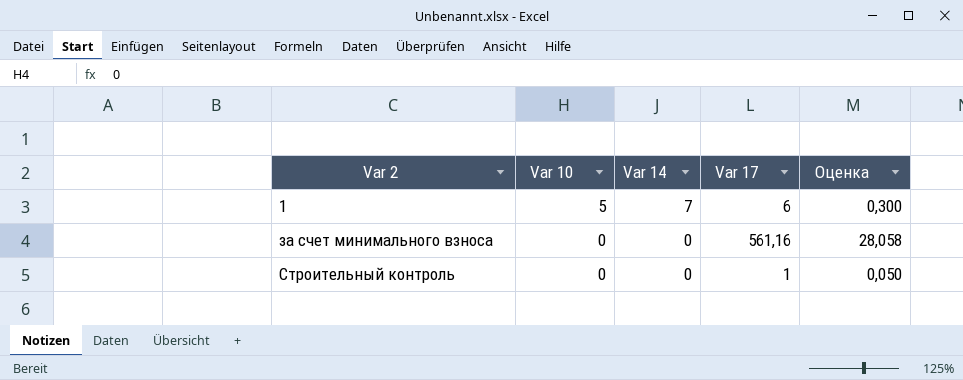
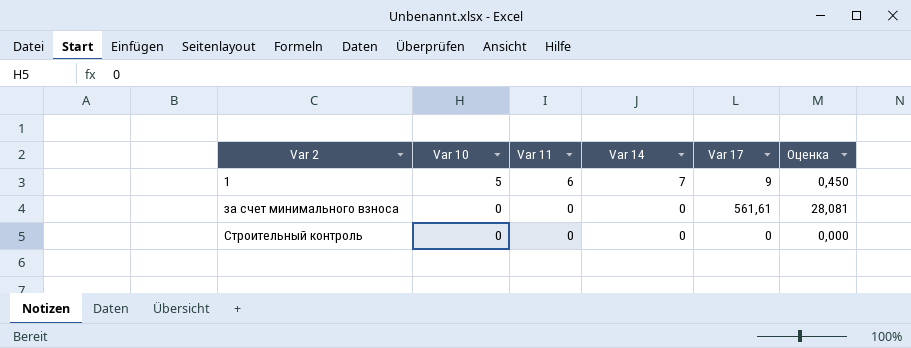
column Var 11 | position: none -> 3
1 | Var 17: 6 -> 9
1 | Оценка: 0,300 -> 0,450
за счет минимального взноса | Var 17: 561,16 -> 561,61
за счет минимального взноса | Оценка: 28,058 -> 28,081
Строительный контроль | Var 17: 1 -> 0
Строительный контроль | Оценка: 0,050 -> 0,000

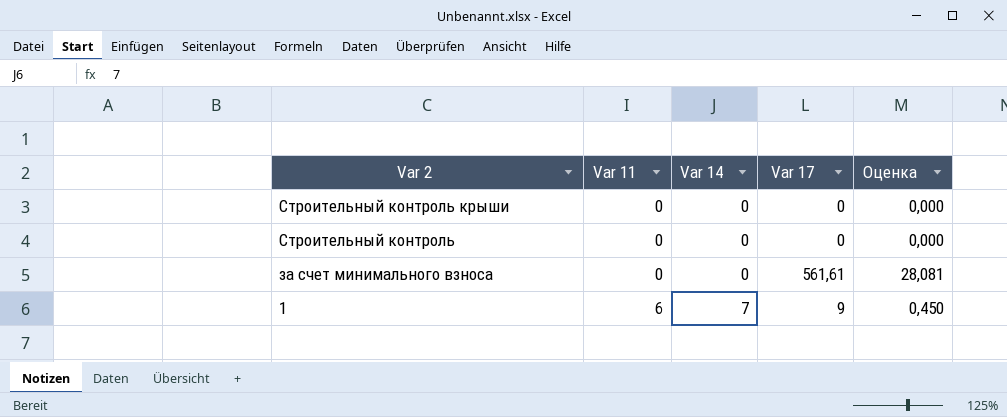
row order: Var 2 ascending -> Var 2 descending
column Var 10 | position: 2 -> none
row Строительный контроль крыши: none -> 0 | 0 | 0 | 0,000

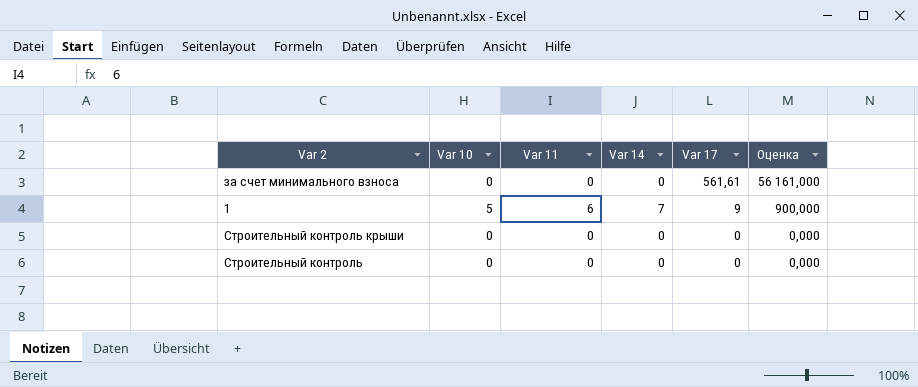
row order: Var 2 descending -> Var 17 descending
column Var 10 | position: none -> 2
column Оценка | formula: [Var 17] * 0,05 -> [Var 17] * 100

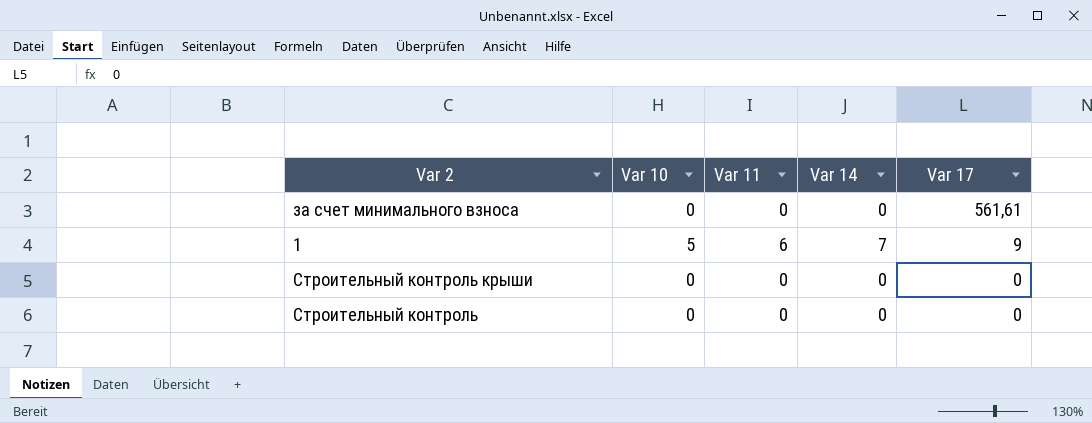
column Оценка | formula: [Var 17] * 100 -> none

